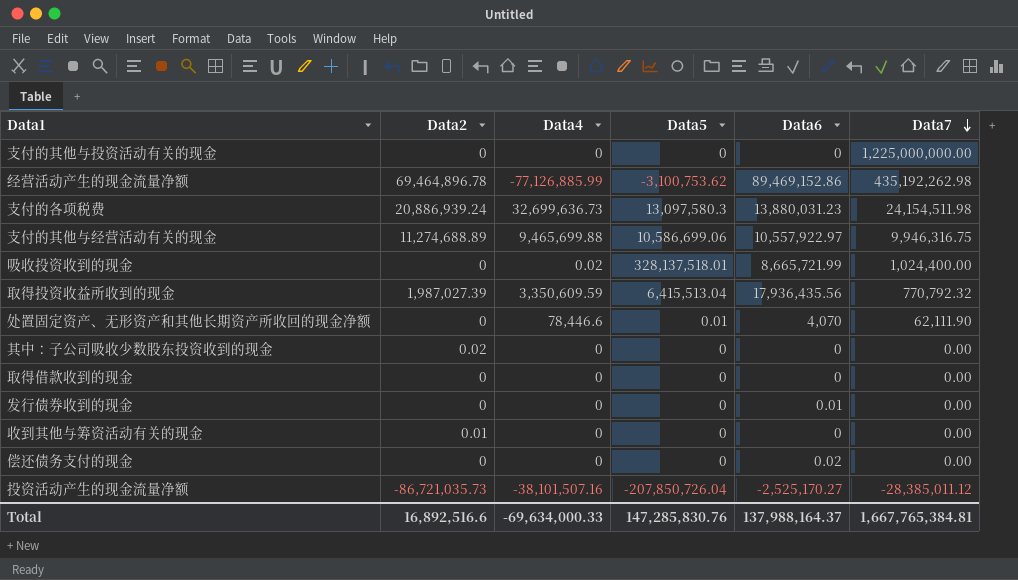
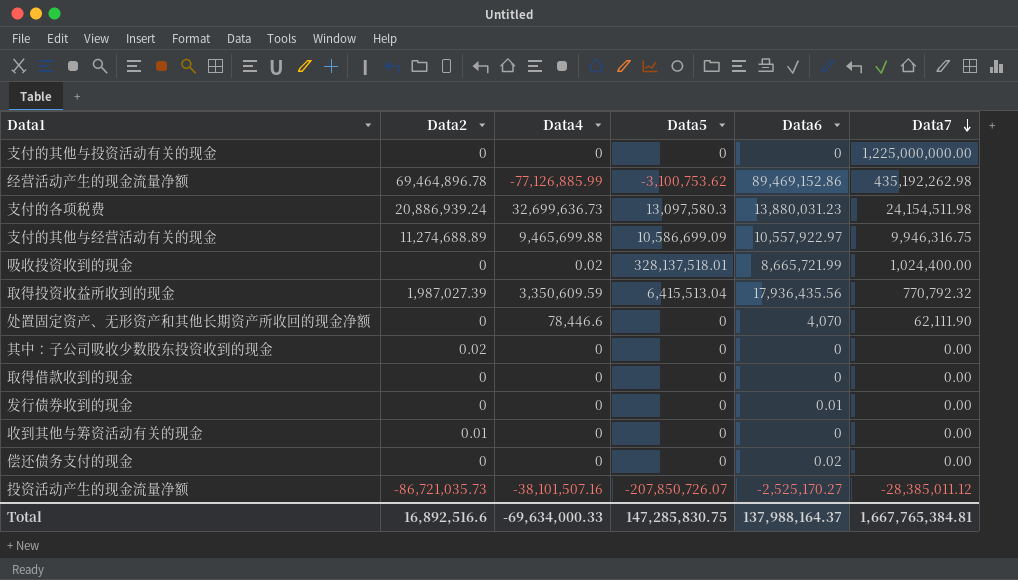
支付的其他与经营活动有关的现金 | Data5: 10,586,699.06 -> 10,586,699.09
处置固定资产、无形资产和其他长期资产所收回的现金净额 | Data5: 0.01 -> 0
投资活动产生的现金流量净额 | Data5: -207,850,726.04 -> -207,850,726.07
Total | Data5: 147,285,830.76 -> 147,285,830.75

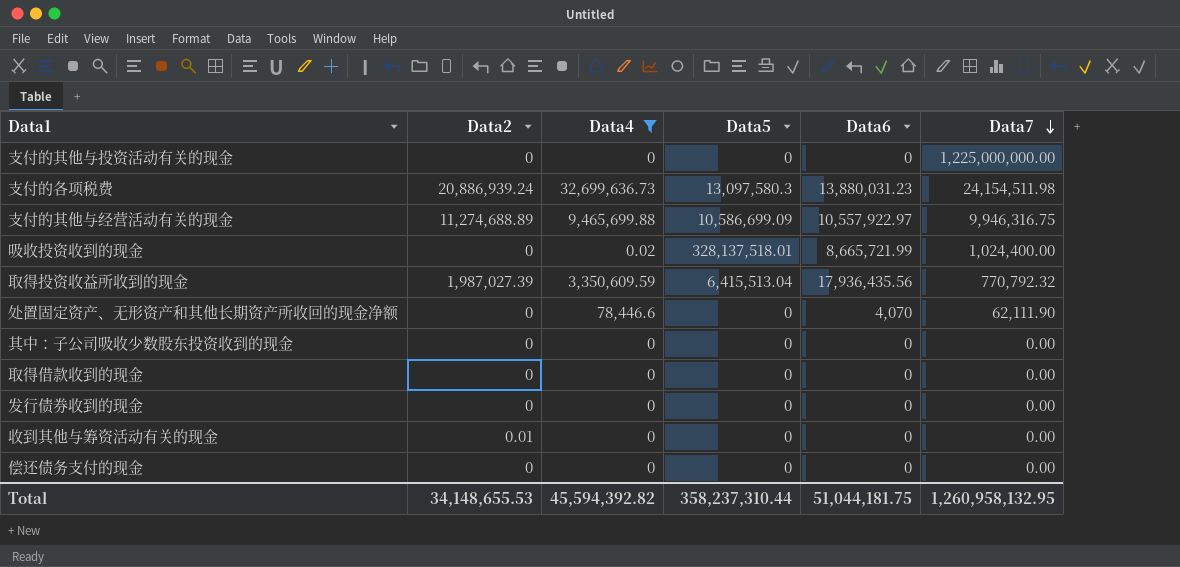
filter: none -> Data4 >= 0
其中：子公司吸收少数股东投资收到的现金 | Data2: 0.02 -> 0
发行债券收到的现金 | Data6: 0.01 -> 0
偿还债务支付的现金 | Data6: 0.02 -> 0
Total | Data2: 16,892,516.6 -> 34,148,655.53
Total | Data4: -69,634,000.33 -> 45,594,392.82
Total | Data5: 147,285,830.75 -> 358,237,310.44
Total | Data6: 137,988,164.37 -> 51,044,181.75
Total | Data7: 1,667,765,384.81 -> 1,260,958,132.95

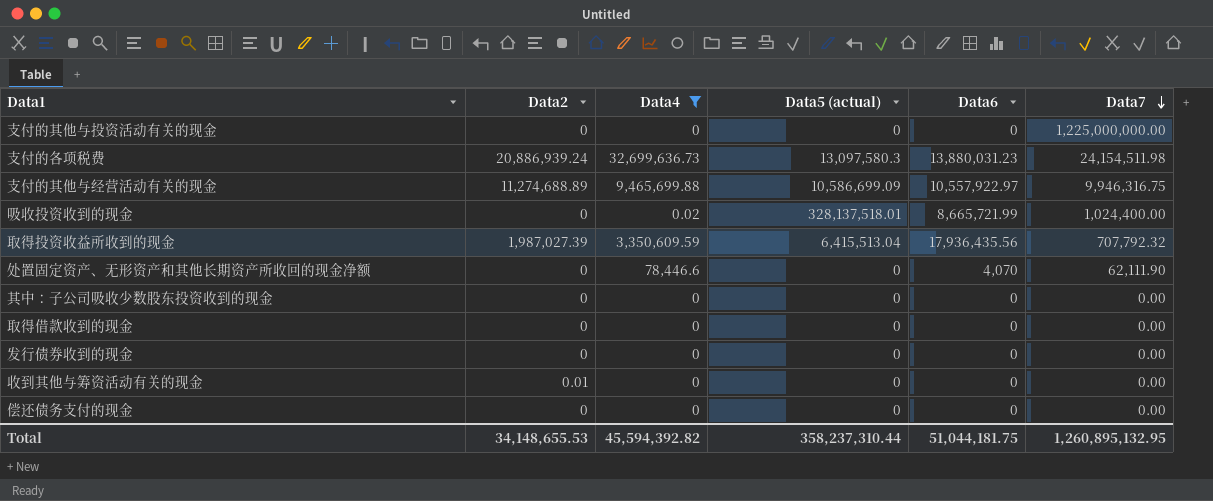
column name: Data5 -> Data5 (actual)
取得投资收益所收到的现金 | Data7: 770,792.32 -> 707,792.32
Total | Data7: 1,260,958,132.95 -> 1,260,895,132.95

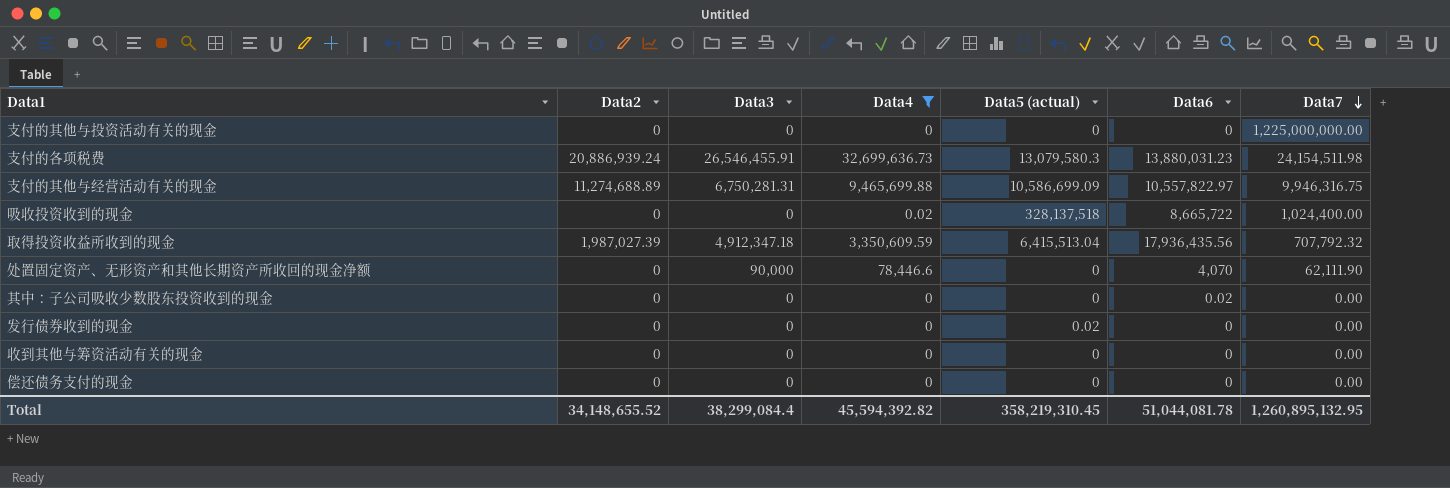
column Data3 | position: none -> 3
row 取得借款收到的现金: 0 | 0 | 0 | 0 | 0.00 -> none
支付的各项税费 | Data5 (actual): 13,097,580.3 -> 13,079,580.3
支付的其他与经营活动有关的现金 | Data6: 10,557,922.97 -> 10,557,822.97
吸收投资收到的现金 | Data5 (actual): 328,137,518.01 -> 328,137,518
吸收投资收到的现金 | Data6: 8,665,721.99 -> 8,665,722
其中：子公司吸收少数股东投资收到的现金 | Data6: 0 -> 0.02
发行债券收到的现金 | Data5 (actual): 0 -> 0.02
收到其他与筹资活动有关的现金 | Data2: 0.01 -> 0
Total | Data2: 34,148,655.53 -> 34,148,655.52
Total | Data5 (actual): 358,237,310.44 -> 358,219,310.45
Total | Data6: 51,044,181.75 -> 51,044,081.78

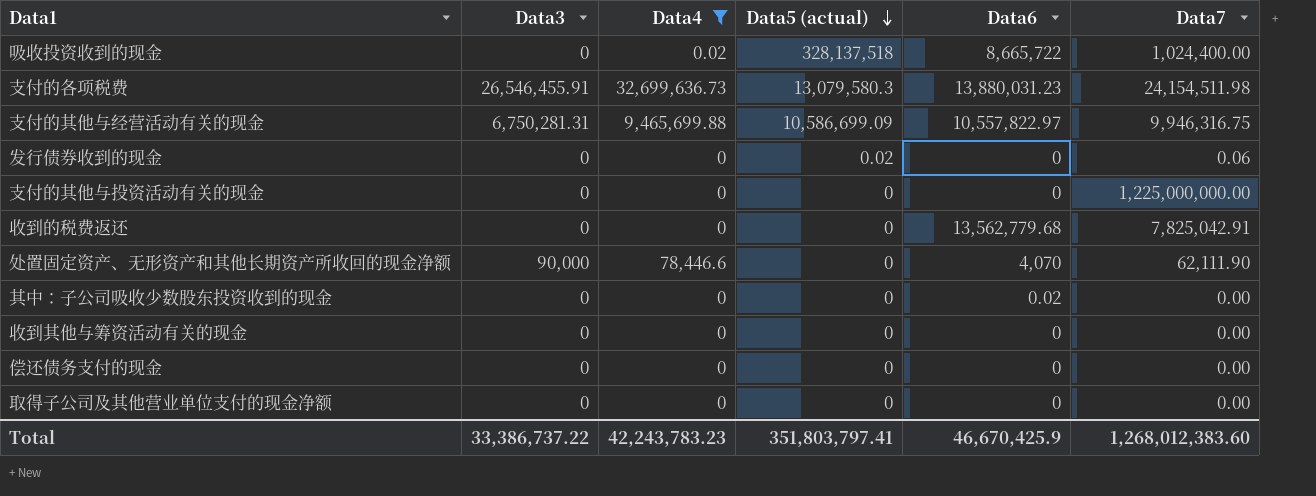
row order: Data7 descending -> Data5 (actual) descending
column Data2 | position: 2 -> none
row 取得投资收益所收到的现金: 1,987,027.39 | 4,912,347.18 | 3,350,609.59 | 6,415,513.04 | 17,936,435.56 | 707,792.32 -> none
发行债券收到的现金 | Data7: 0.00 -> 0.06
row 收到的税费返还: none -> 0 | 0 | 0 | 13,562,779.68 | 7,825,042.91
row 取得子公司及其他营业单位支付的现金净额: none -> 0 | 0 | 0 | 0 | 0.00
Total | Data3: 38,299,084.4 -> 33,386,737.22
Total | Data4: 45,594,392.82 -> 42,243,783.23
Total | Data5 (actual): 358,219,310.45 -> 351,803,797.41
Total | Data6: 51,044,081.78 -> 46,670,425.9
Total | Data7: 1,260,895,132.95 -> 1,268,012,383.60

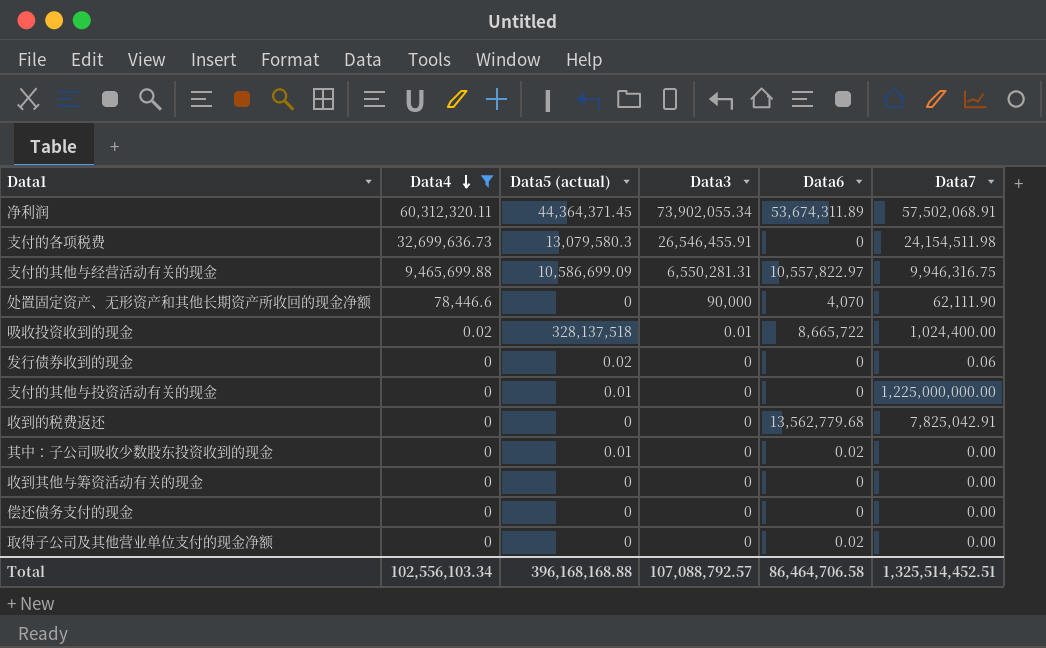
row order: Data5 (actual) descending -> Data4 descending
column Data3 | position: 2 -> 4
row 净利润: none -> 60,312,320.11 | 44,364,371.45 | 73,902,055.34 | 53,674,311.89 | 57,502,068.91
支付的各项税费 | Data6: 13,880,031.23 -> 0
支付的其他与经营活动有关的现金 | Data3: 6,750,281.31 -> 6,550,281.31
吸收投资收到的现金 | Data3: 0 -> 0.01
支付的其他与投资活动有关的现金 | Data5 (actual): 0 -> 0.01
其中：子公司吸收少数股东投资收到的现金 | Data5 (actual): 0 -> 0.01
取得子公司及其他营业单位支付的现金净额 | Data6: 0 -> 0.02
Total | Data4: 42,243,783.23 -> 102,556,103.34
Total | Data5 (actual): 351,803,797.41 -> 396,168,168.88
Total | Data3: 33,386,737.22 -> 107,088,792.57
Total | Data6: 46,670,425.9 -> 86,464,706.58
Total | Data7: 1,268,012,383.60 -> 1,325,514,452.51

